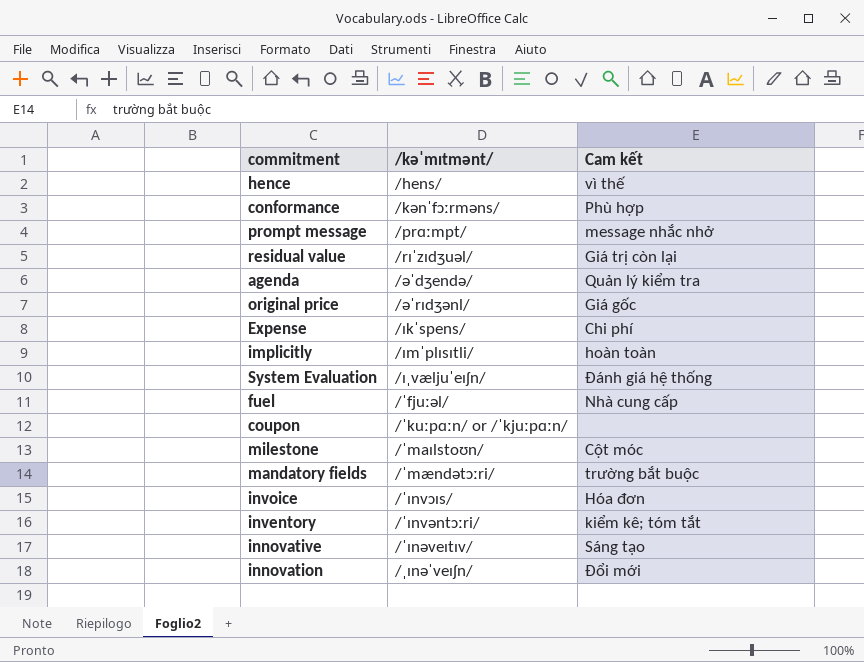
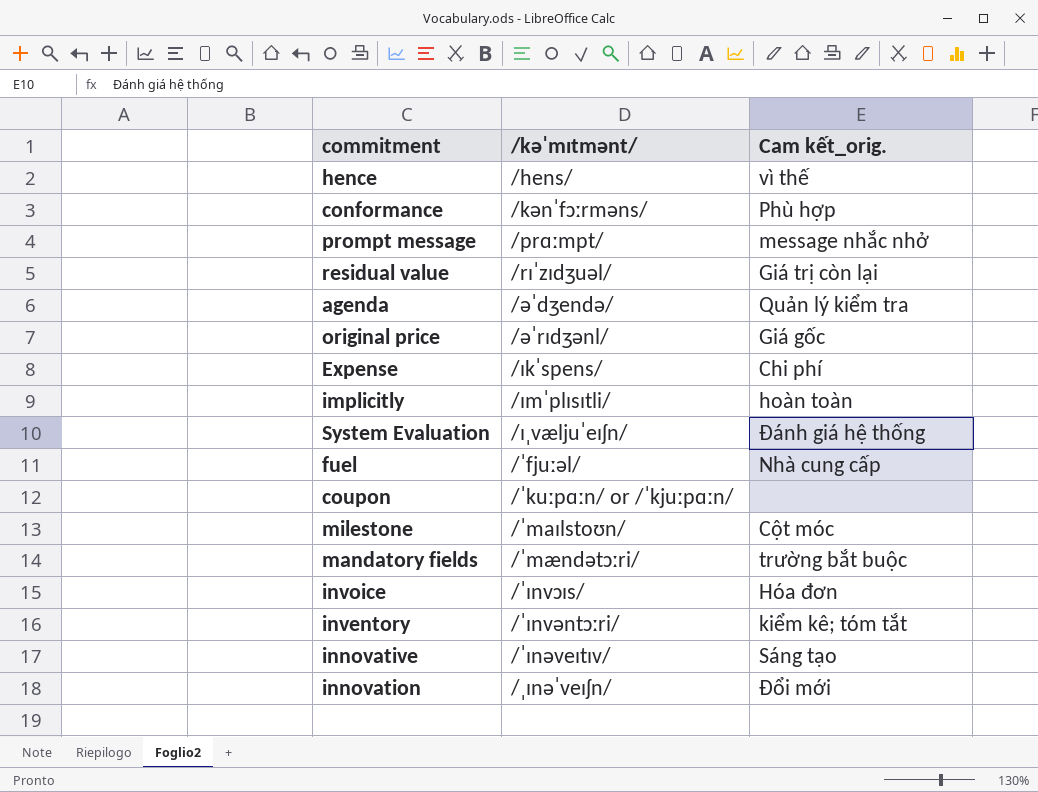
column name: Cam kết -> Cam kết_orig.

